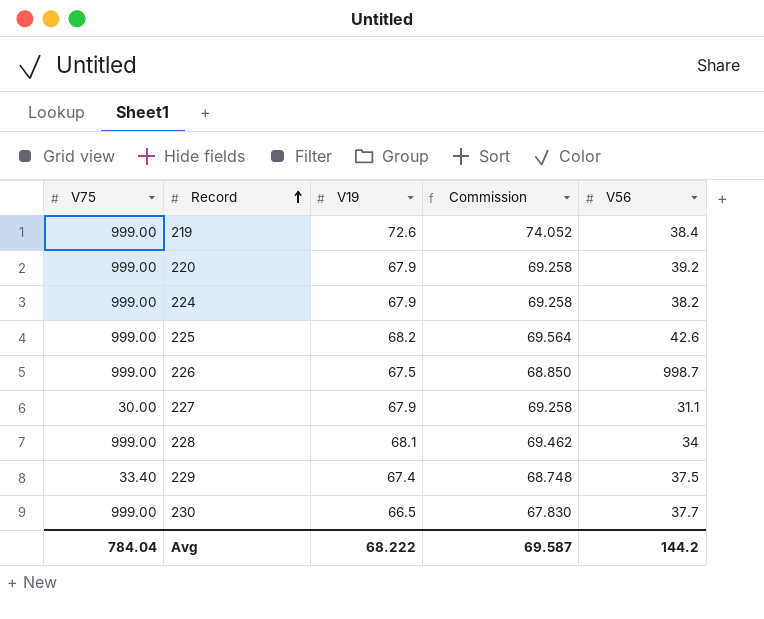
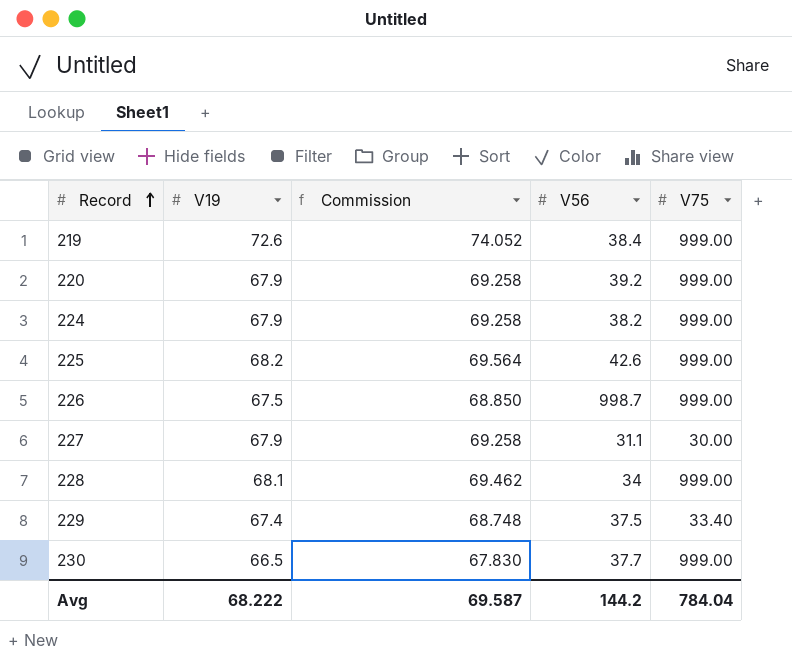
column V75 | position: 1 -> 5

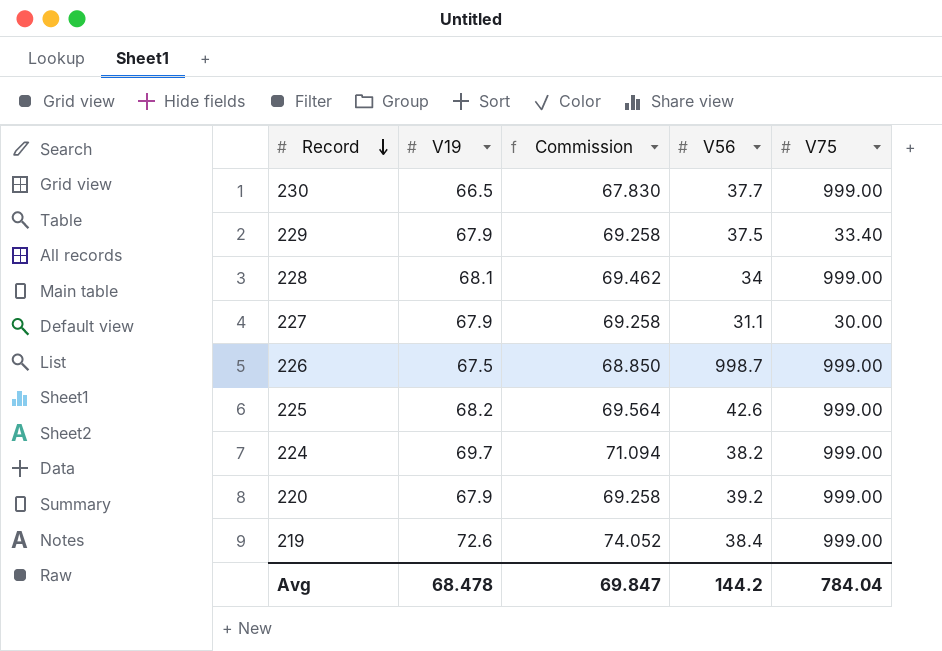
row order: Record ascending -> Record descending
229 | V19: 67.4 -> 67.9
229 | Commission: 68.748 -> 69.258
224 | V19: 67.9 -> 69.7
224 | Commission: 69.258 -> 71.094
Avg | V19: 68.222 -> 68.478
Avg | Commission: 69.587 -> 69.847

